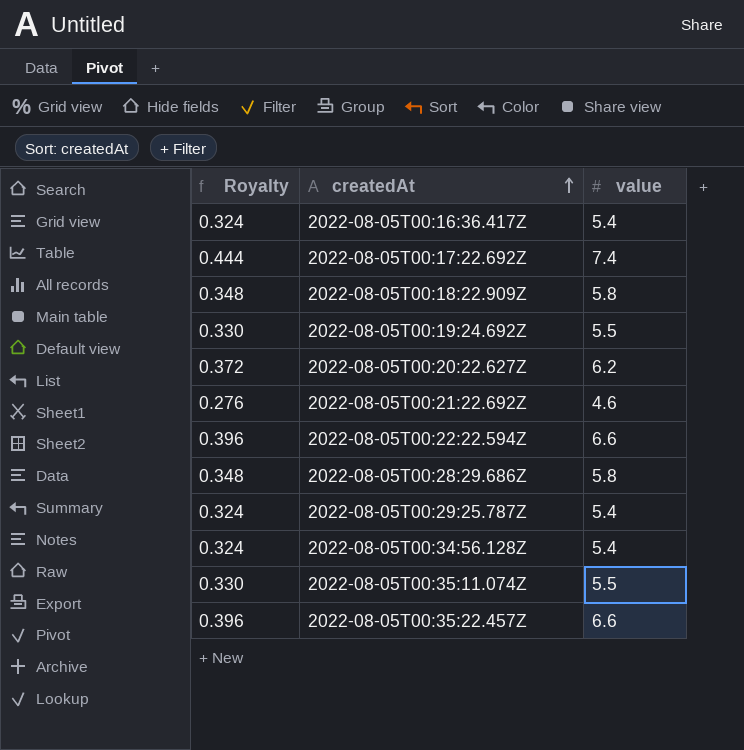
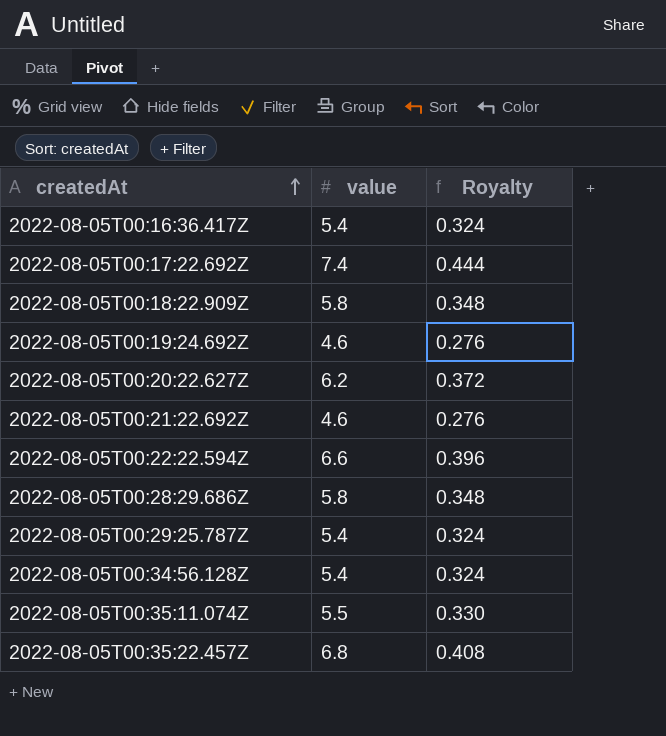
column Royalty | position: 1 -> 3
2022-08-05T00:19:24.692Z | value: 5.5 -> 4.6
2022-08-05T00:19:24.692Z | Royalty: 0.330 -> 0.276
2022-08-05T00:35:22.457Z | value: 6.6 -> 6.8
2022-08-05T00:35:22.457Z | Royalty: 0.396 -> 0.408

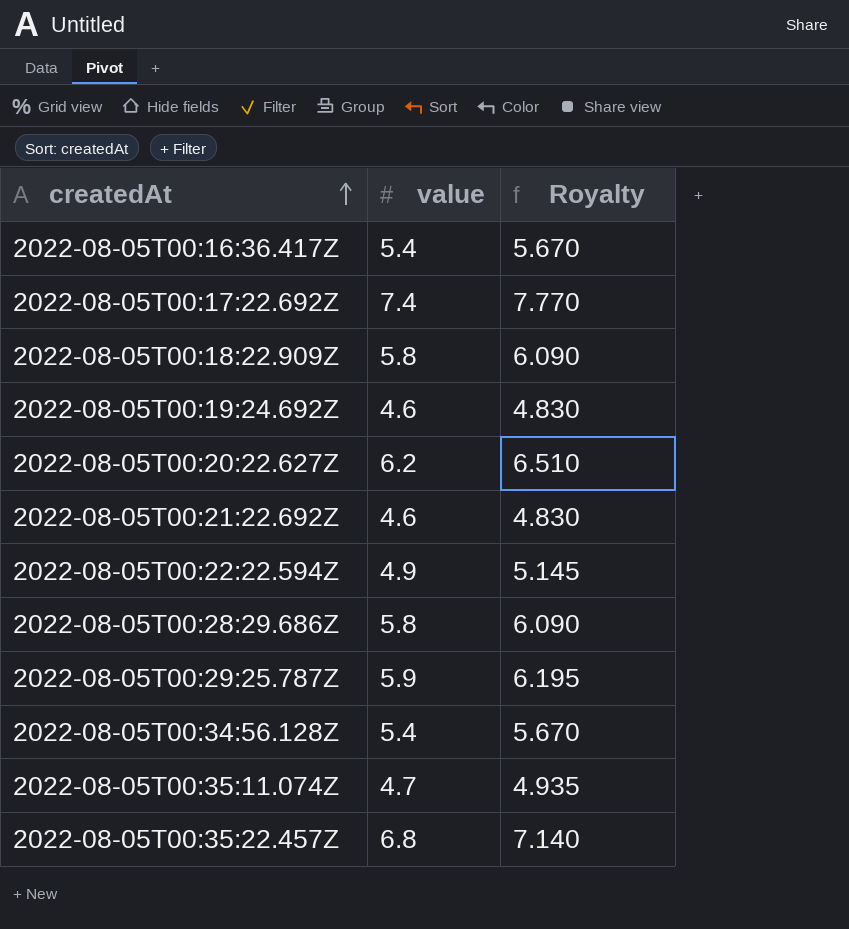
column Royalty | formula: [value] * 0.06 -> [value] * 1.05
2022-08-05T00:22:22.594Z | value: 6.6 -> 4.9
2022-08-05T00:29:25.787Z | value: 5.4 -> 5.9
2022-08-05T00:35:11.074Z | value: 5.5 -> 4.7

